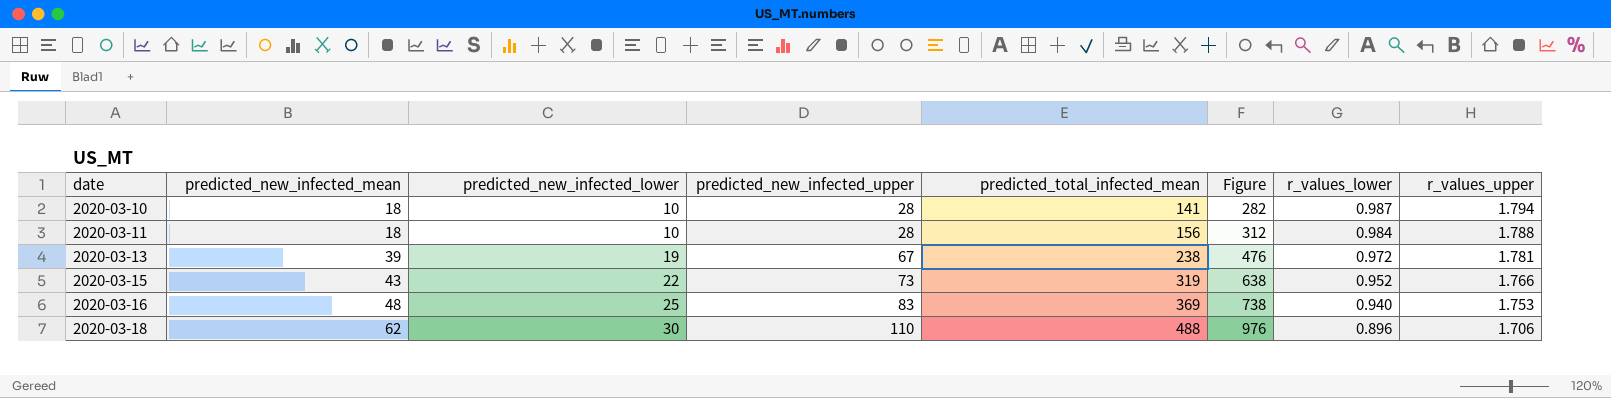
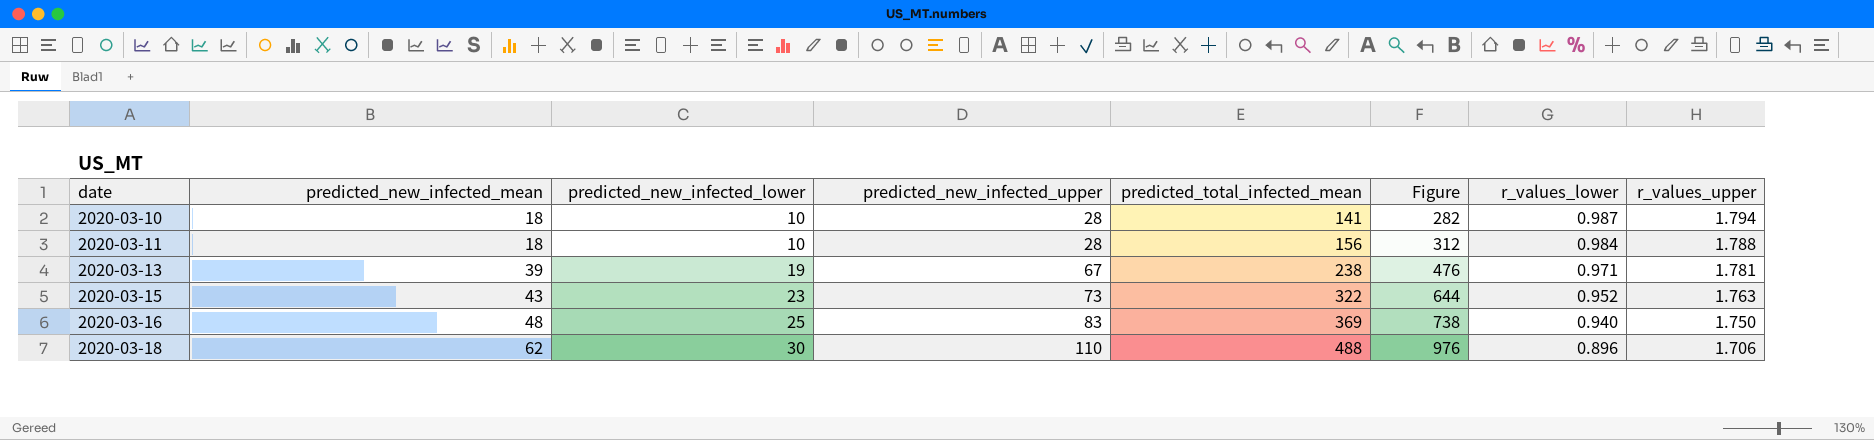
2020-03-13 | r_values_lower: 0.972 -> 0.971
2020-03-15 | predicted_new_infected_lower: 22 -> 23
2020-03-15 | predicted_total_infected_mean: 319 -> 322
2020-03-15 | Figure: 638 -> 644
2020-03-15 | r_values_upper: 1.766 -> 1.763
2020-03-16 | r_values_upper: 1.753 -> 1.750

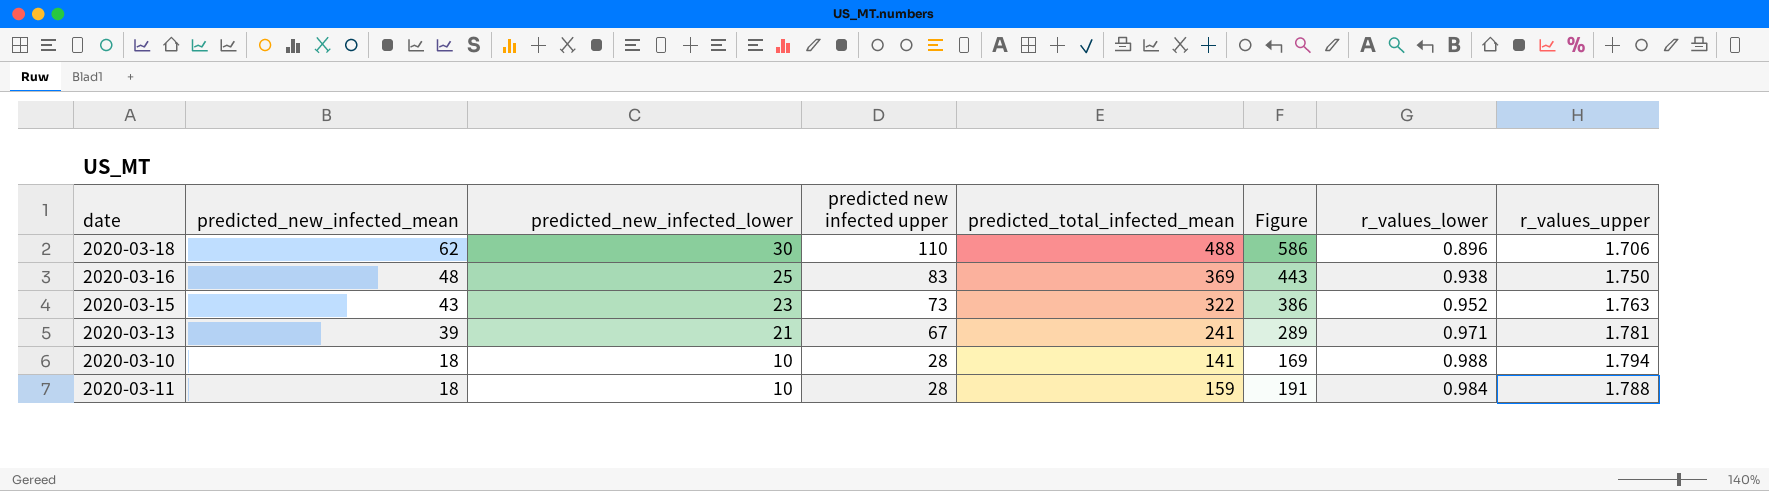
row order: date ascending -> predicted_new_infected_mean descending
column name: predicted_new_infected_upper -> predicted new infected upper
column Figure | formula: [predicted_total_infected_mean] * 2 -> [predicted_total_infected_mean] * 1.2
2020-03-16 | r_values_lower: 0.940 -> 0.938
2020-03-13 | predicted_new_infected_lower: 19 -> 21
2020-03-13 | predicted_total_infected_mean: 238 -> 241
2020-03-10 | r_values_lower: 0.987 -> 0.988
2020-03-11 | predicted_total_infected_mean: 156 -> 159

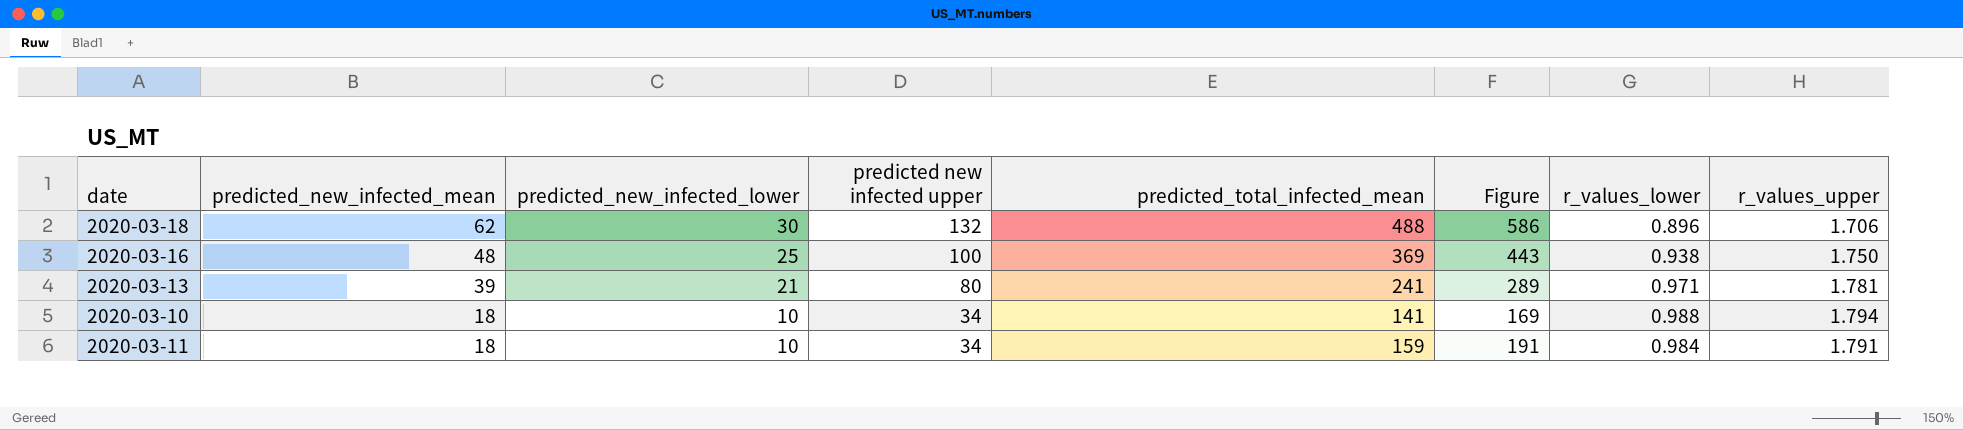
row 2020-03-15: 43 | 23 | 73 | 322 | 386 | 0.952 | 1.763 -> none
2020-03-18 | predicted new infected upper: 110 -> 132
2020-03-16 | predicted new infected upper: 83 -> 100
2020-03-13 | predicted new infected upper: 67 -> 80
2020-03-10 | predicted new infected upper: 28 -> 34
2020-03-11 | predicted new infected upper: 28 -> 34
2020-03-11 | r_values_upper: 1.788 -> 1.791

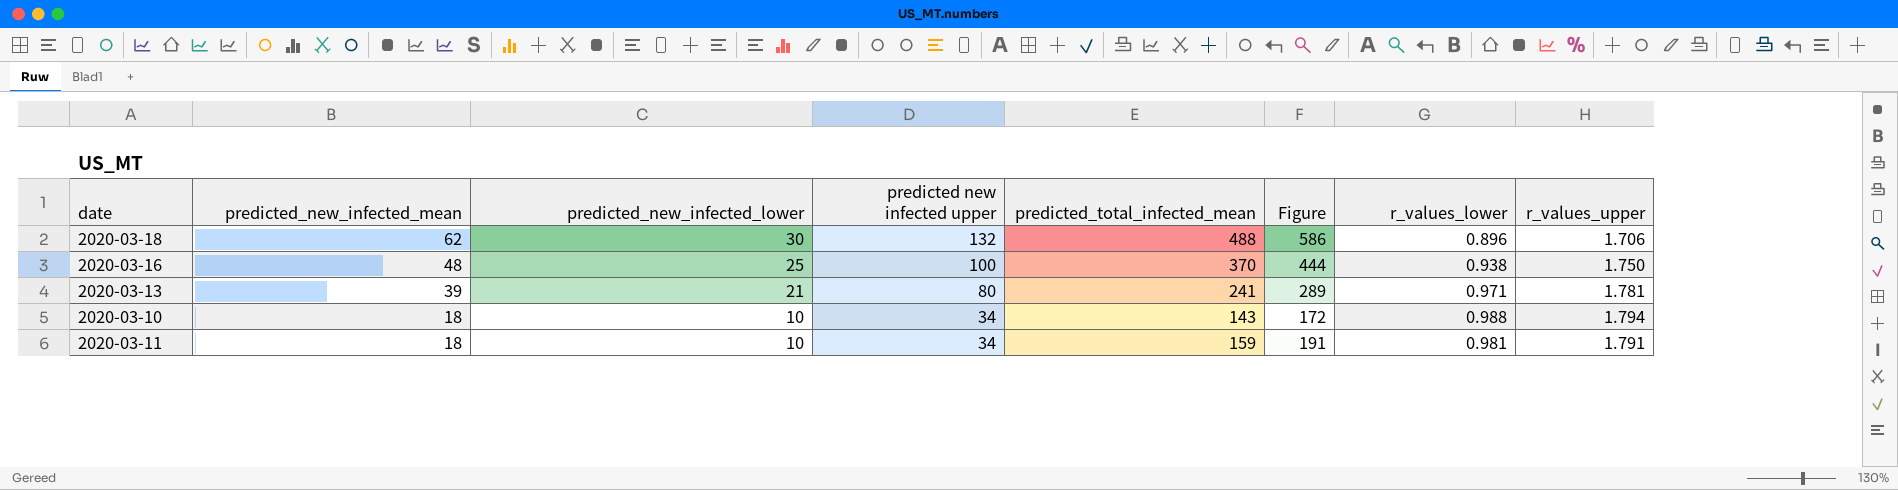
2020-03-16 | predicted_total_infected_mean: 369 -> 370
2020-03-16 | Figure: 443 -> 444
2020-03-10 | predicted_total_infected_mean: 141 -> 143
2020-03-10 | Figure: 169 -> 172
2020-03-11 | r_values_lower: 0.984 -> 0.981

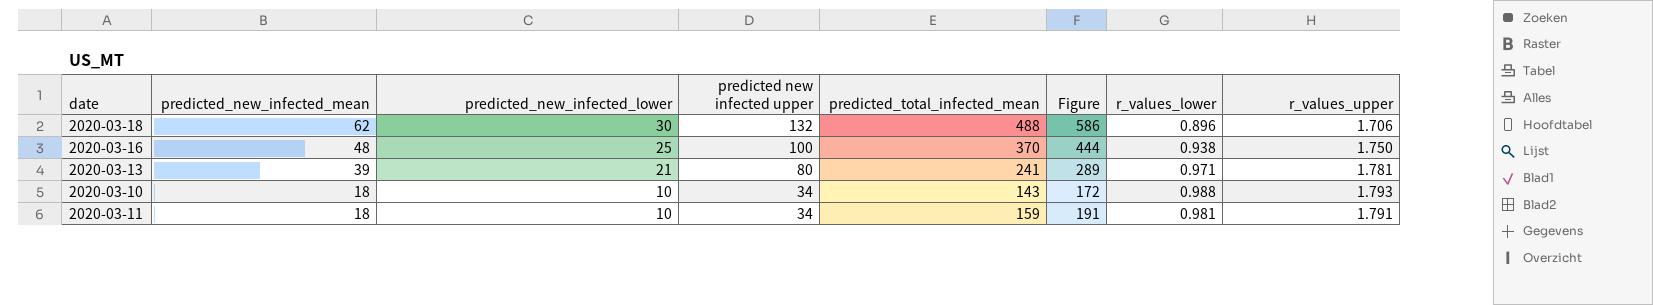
2020-03-10 | r_values_upper: 1.794 -> 1.793

